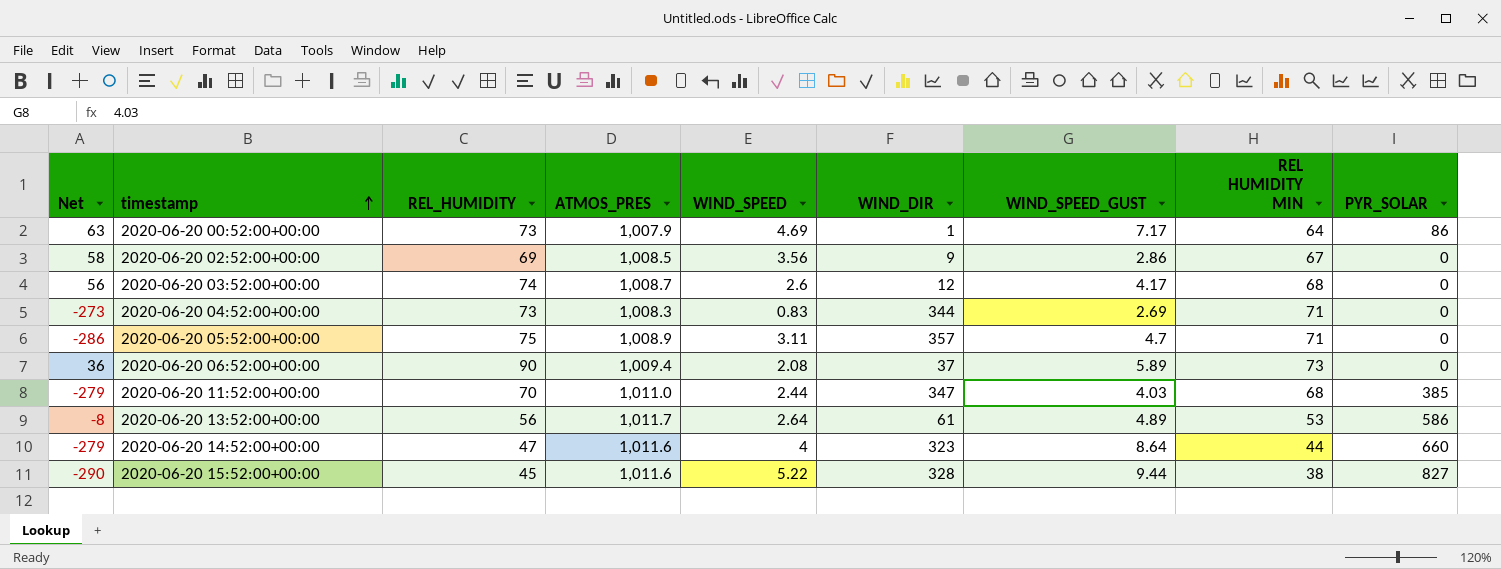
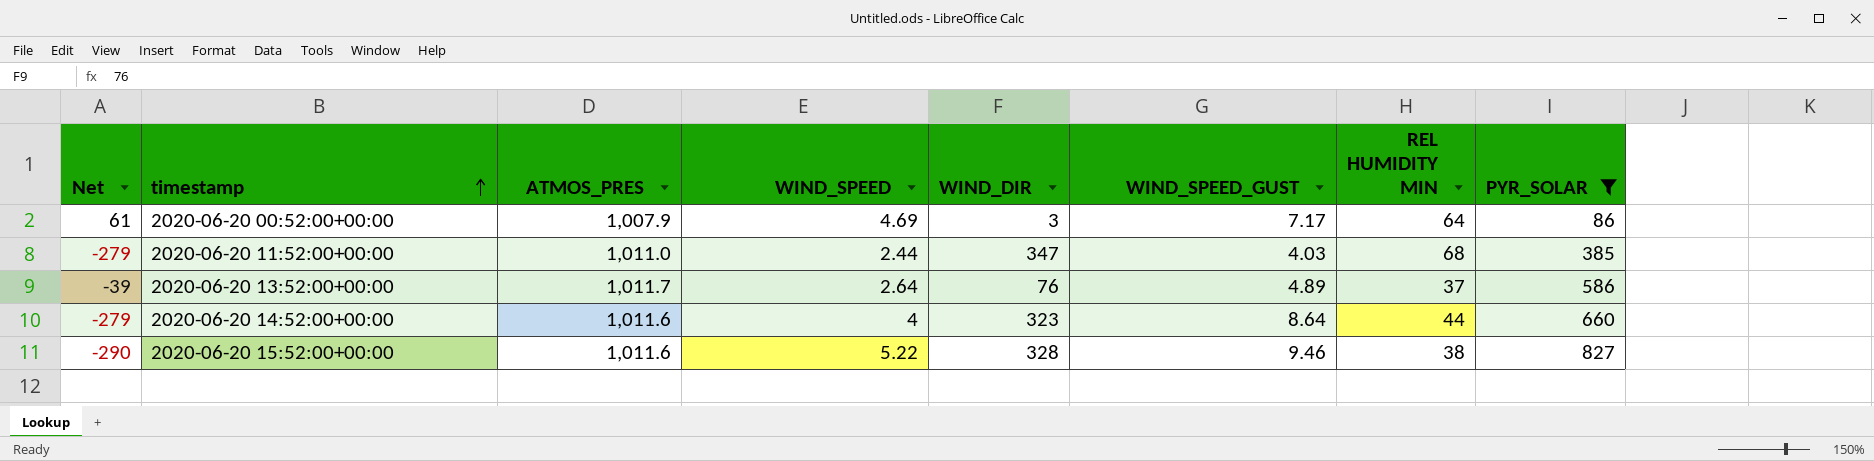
filter: none -> PYR_SOLAR != 0
column REL_HUMIDITY | position: 3 -> none
2020-06-20 00:52:00+00:00 | Net: 63 -> 61
2020-06-20 00:52:00+00:00 | WIND_DIR: 1 -> 3
2020-06-20 13:52:00+00:00 | Net: -8 -> -39
2020-06-20 13:52:00+00:00 | WIND_DIR: 61 -> 76
2020-06-20 13:52:00+00:00 | REL HUMIDITY MIN: 53 -> 37
2020-06-20 15:52:00+00:00 | WIND_SPEED_GUST: 9.44 -> 9.46

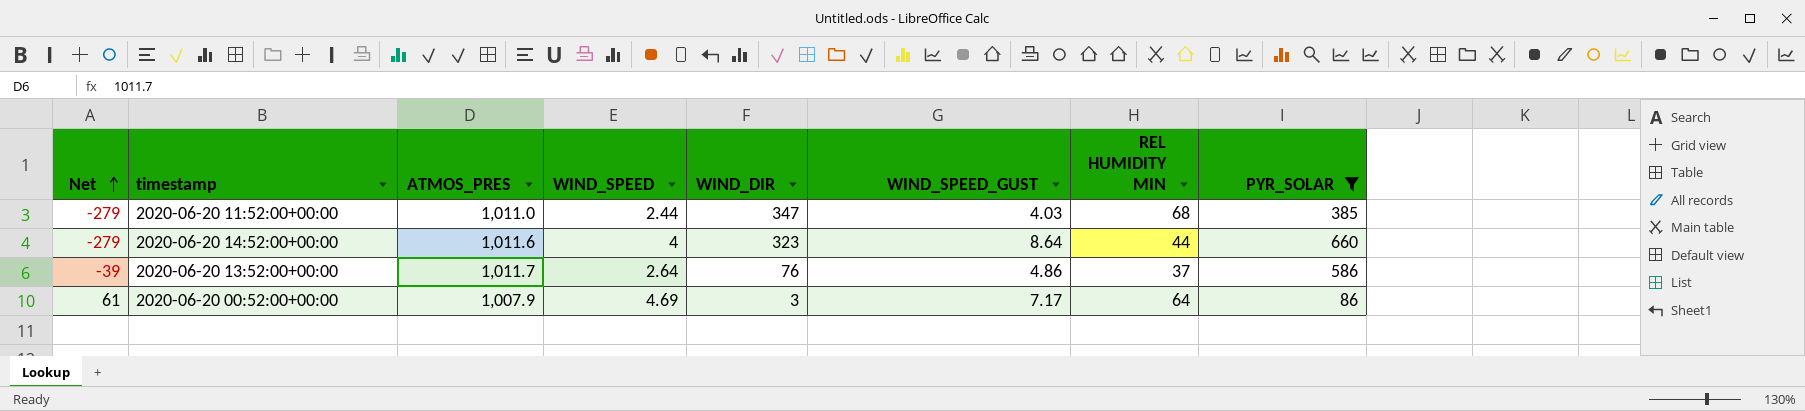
row order: timestamp ascending -> Net ascending
row 2020-06-20 15:52:00+00:00: -290 | 1,011.6 | 5.22 | 328 | 9.46 | 38 | 827 -> none
2020-06-20 13:52:00+00:00 | WIND_SPEED_GUST: 4.89 -> 4.86

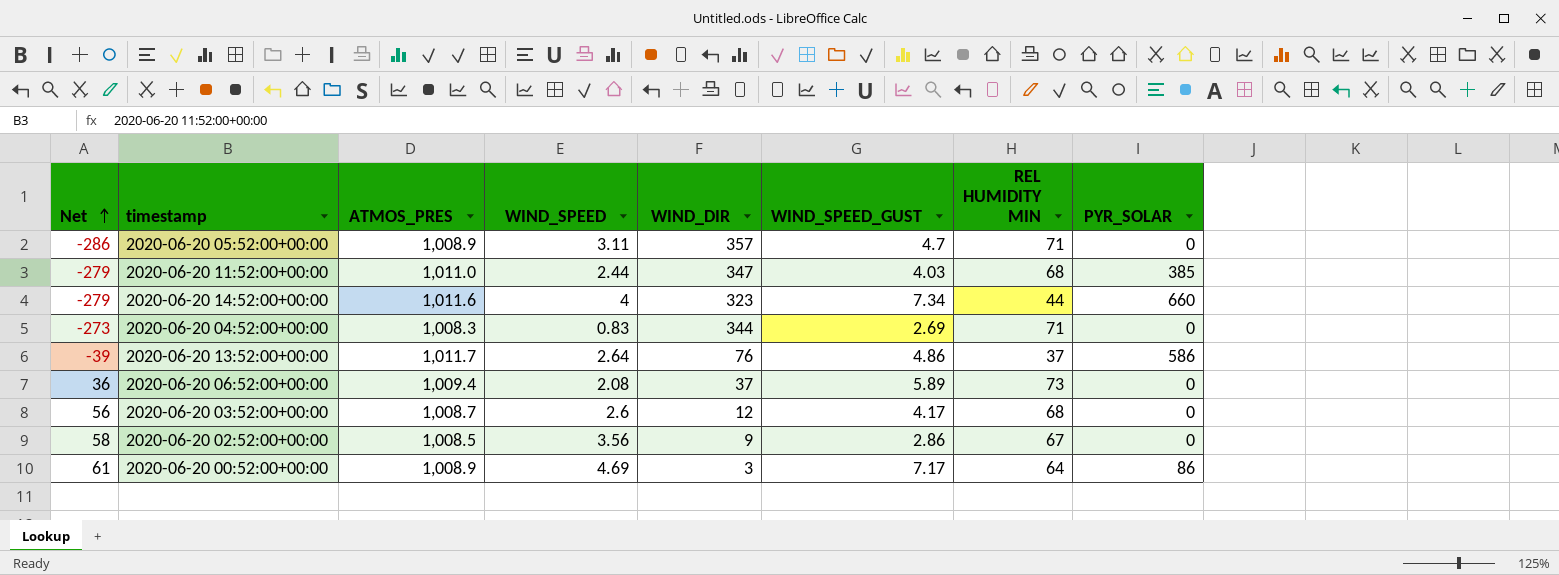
filter: PYR_SOLAR != 0 -> none
2020-06-20 14:52:00+00:00 | WIND_SPEED_GUST: 8.64 -> 7.34
2020-06-20 00:52:00+00:00 | ATMOS_PRES: 1,007.9 -> 1,008.9

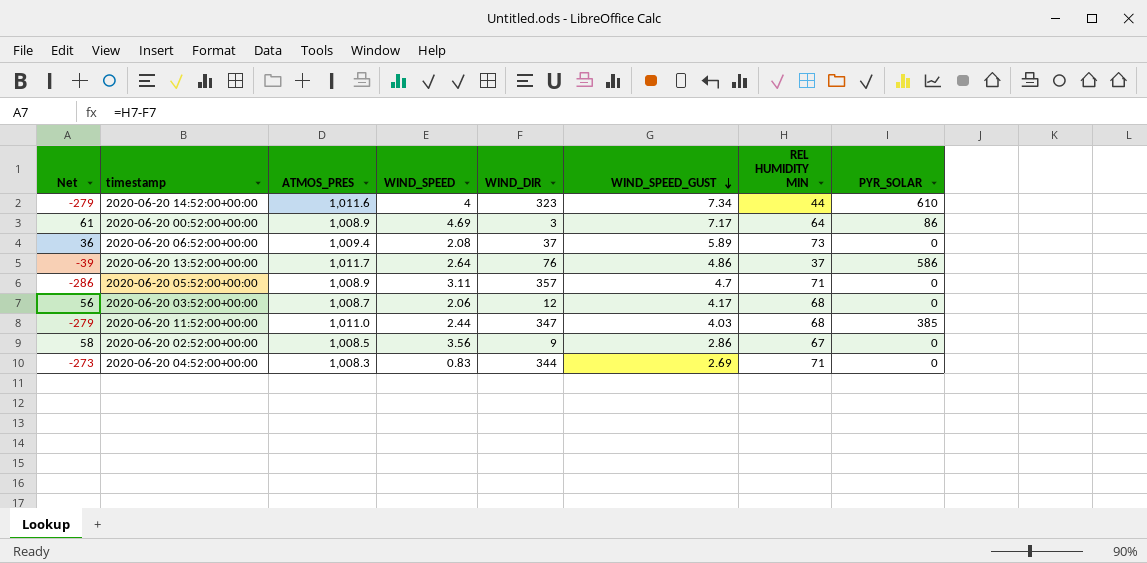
row order: Net ascending -> WIND_SPEED_GUST descending
2020-06-20 14:52:00+00:00 | PYR_SOLAR: 660 -> 610
2020-06-20 03:52:00+00:00 | WIND_SPEED: 2.6 -> 2.06

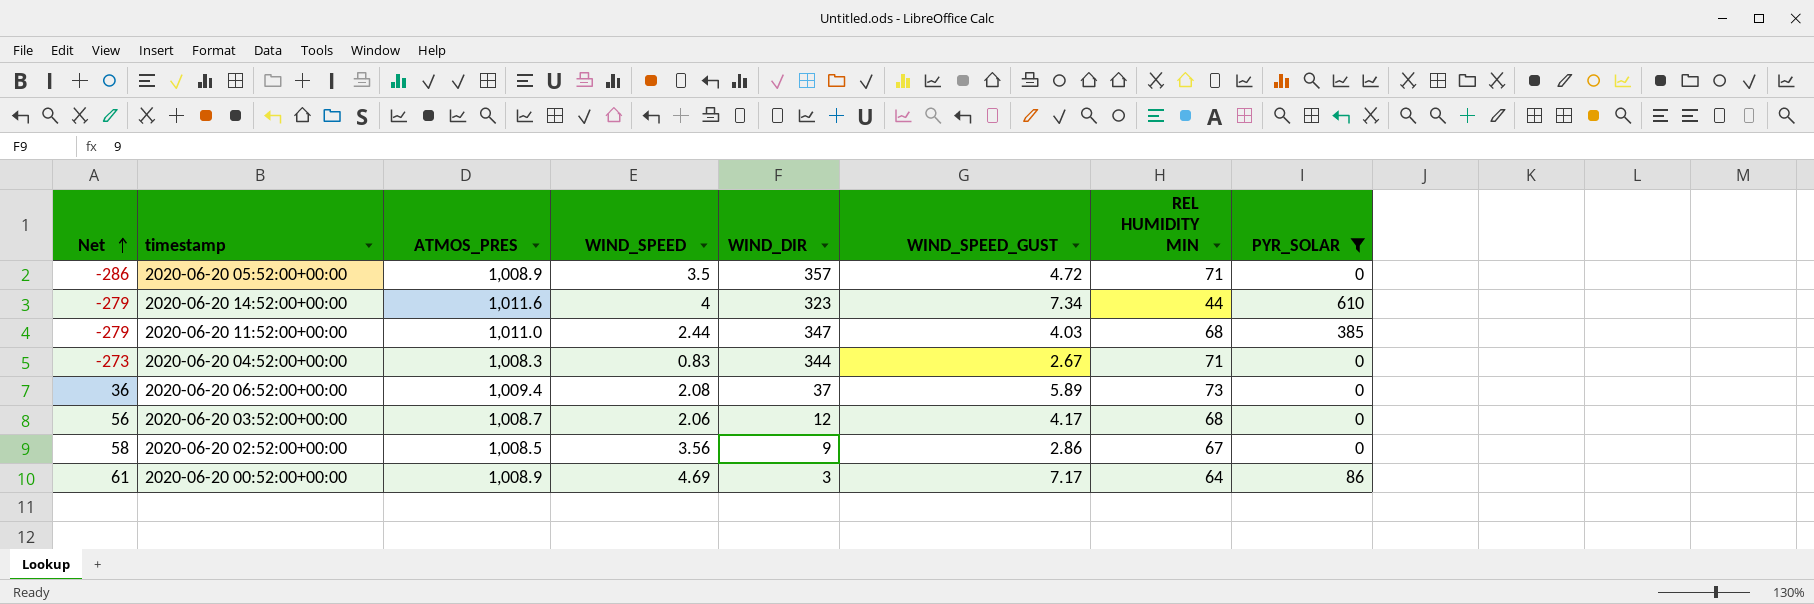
filter: none -> PYR_SOLAR != 586
row order: WIND_SPEED_GUST descending -> Net ascending
2020-06-20 05:52:00+00:00 | WIND_SPEED: 3.11 -> 3.5
2020-06-20 05:52:00+00:00 | WIND_SPEED_GUST: 4.7 -> 4.72
2020-06-20 04:52:00+00:00 | WIND_SPEED_GUST: 2.69 -> 2.67

